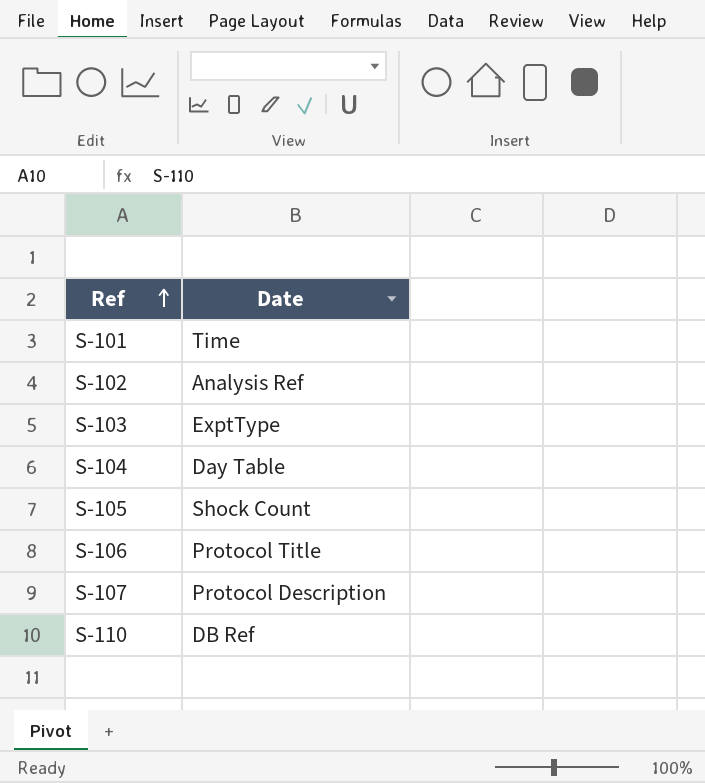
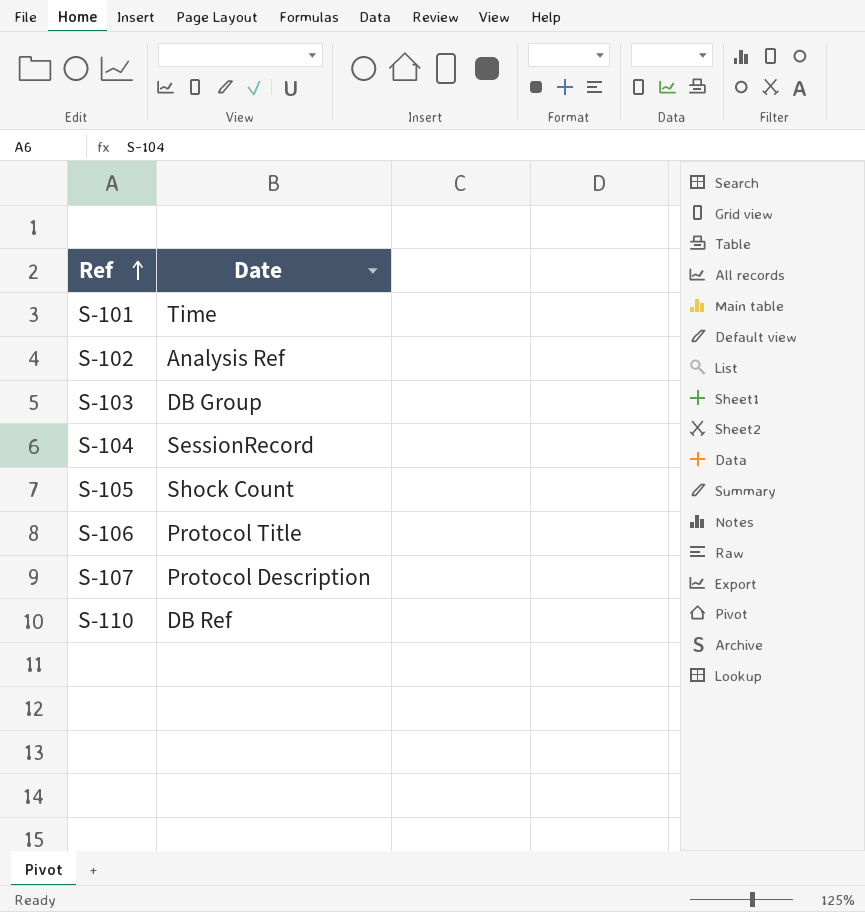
S-103 | Date: ExptType -> DB Group
S-104 | Date: Day Table -> SessionRecord

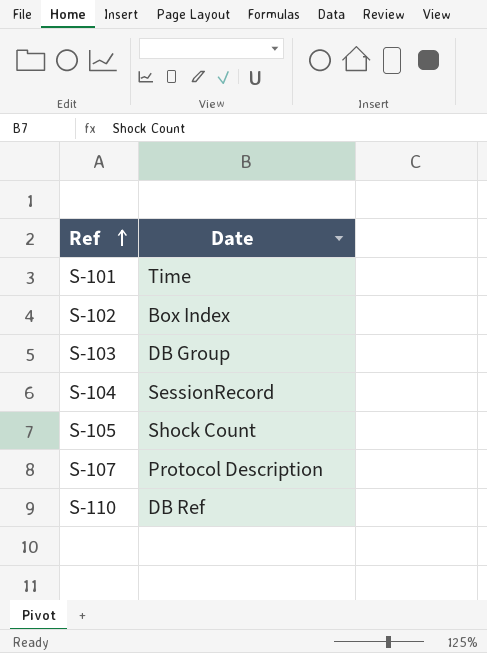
row S-106: Protocol Title -> none
S-102 | Date: Analysis Ref -> Box Index

